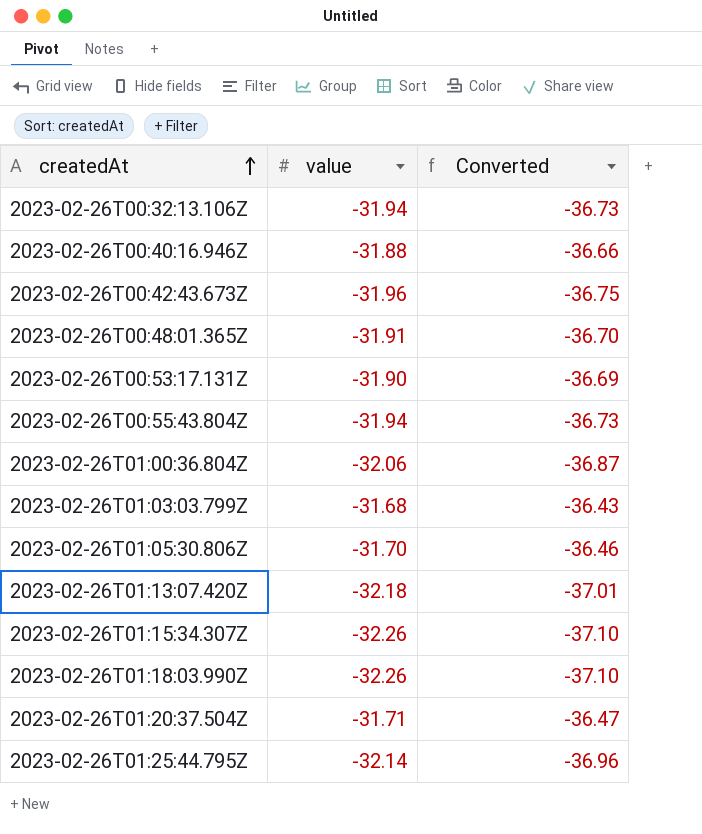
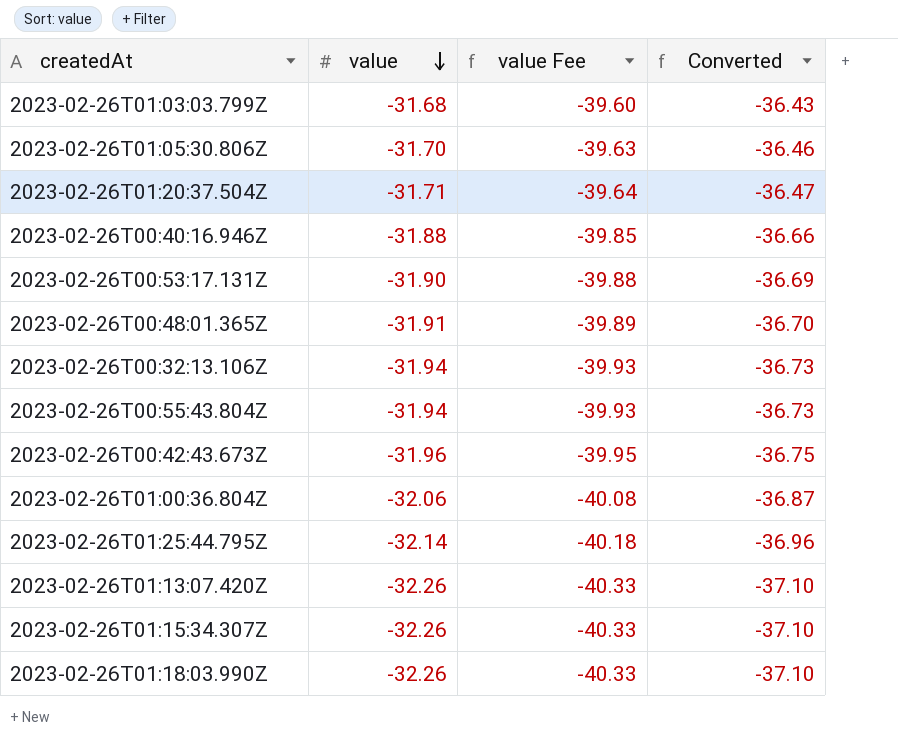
row order: createdAt ascending -> value descending
column value Fee | formula: none -> [value] * 1.25
2023-02-26T01:13:07.420Z | value: -32.18 -> -32.26
2023-02-26T01:13:07.420Z | Converted: -37.01 -> -37.10

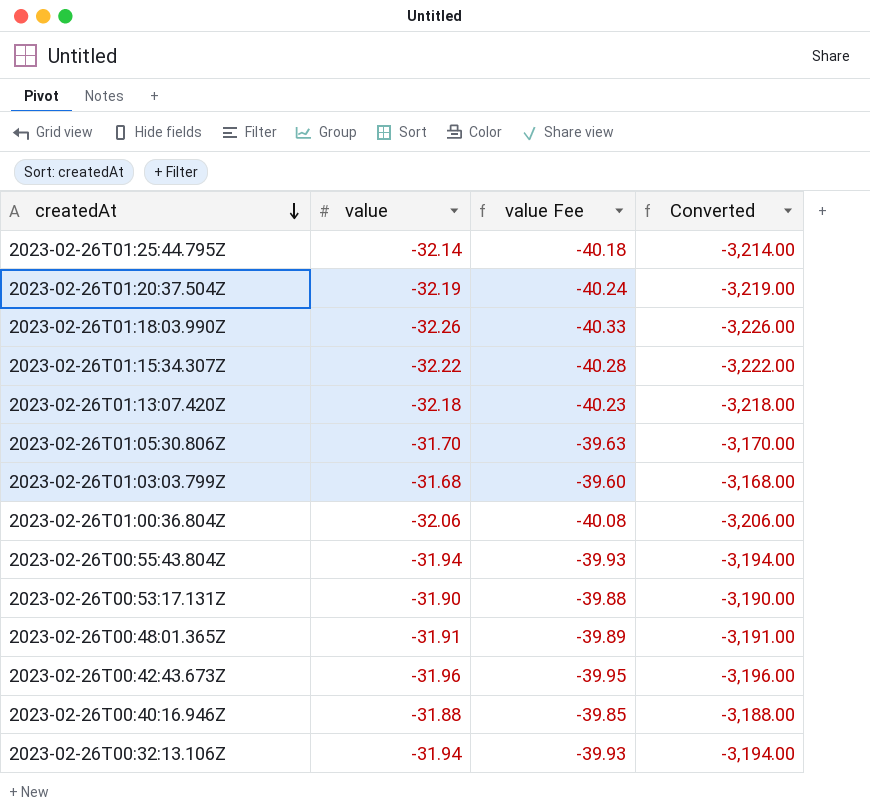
row order: value descending -> createdAt descending
column Converted | formula: [value] * 1.15 -> [value] * 100
2023-02-26T01:20:37.504Z | value: -31.71 -> -32.19
2023-02-26T01:20:37.504Z | value Fee: -39.64 -> -40.24
2023-02-26T01:15:34.307Z | value: -32.26 -> -32.22
2023-02-26T01:15:34.307Z | value Fee: -40.33 -> -40.28
2023-02-26T01:13:07.420Z | value: -32.26 -> -32.18
2023-02-26T01:13:07.420Z | value Fee: -40.33 -> -40.23

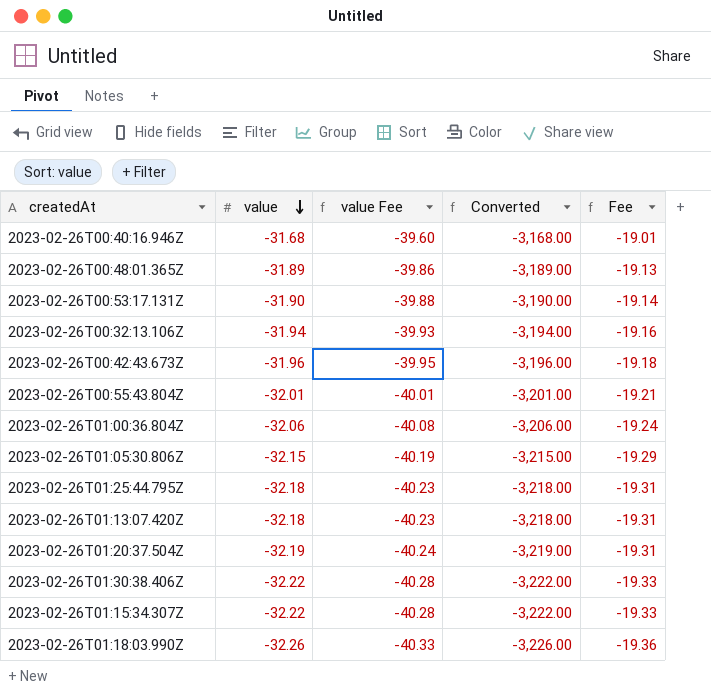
row order: createdAt descending -> value descending
column Fee | formula: none -> [value] * 0.6
row 2023-02-26T01:03:03.799Z: -31.68 | -39.60 | -3,168.00 -> none
2023-02-26T00:40:16.946Z | value: -31.88 -> -31.68
2023-02-26T00:40:16.946Z | value Fee: -39.85 -> -39.60
2023-02-26T00:40:16.946Z | Converted: -3,188.00 -> -3,168.00
2023-02-26T00:48:01.365Z | value: -31.91 -> -31.89
2023-02-26T00:48:01.365Z | value Fee: -39.89 -> -39.86
2023-02-26T00:48:01.365Z | Converted: -3,191.00 -> -3,189.00
2023-02-26T00:55:43.804Z | value: -31.94 -> -32.01
2023-02-26T00:55:43.804Z | value Fee: -39.93 -> -40.01
2023-02-26T00:55:43.804Z | Converted: -3,194.00 -> -3,201.00
2023-02-26T01:05:30.806Z | value: -31.70 -> -32.15
2023-02-26T01:05:30.806Z | value Fee: -39.63 -> -40.19
2023-02-26T01:05:30.806Z | Converted: -3,170.00 -> -3,215.00
2023-02-26T01:25:44.795Z | value: -32.14 -> -32.18
2023-02-26T01:25:44.795Z | value Fee: -40.18 -> -40.23
2023-02-26T01:25:44.795Z | Converted: -3,214.00 -> -3,218.00
row 2023-02-26T01:30:38.406Z: none -> -32.22 | -40.28 | -3,222.00 | -19.33

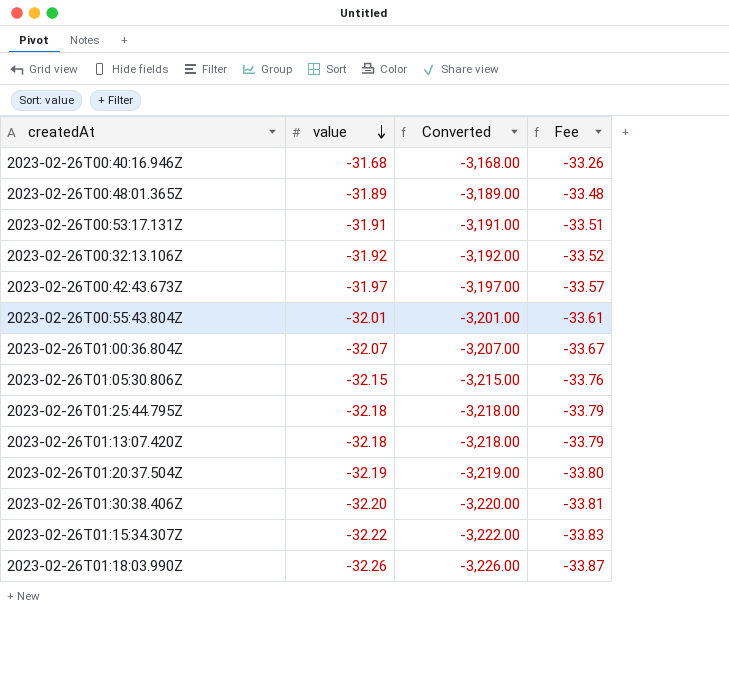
column value Fee | formula: [value] * 1.25 -> none
column Fee | formula: [value] * 0.6 -> [value] * 1.05
2023-02-26T00:53:17.131Z | value: -31.90 -> -31.91
2023-02-26T00:53:17.131Z | Converted: -3,190.00 -> -3,191.00
2023-02-26T00:32:13.106Z | value: -31.94 -> -31.92
2023-02-26T00:32:13.106Z | Converted: -3,194.00 -> -3,192.00
2023-02-26T00:42:43.673Z | value: -31.96 -> -31.97
2023-02-26T00:42:43.673Z | Converted: -3,196.00 -> -3,197.00
2023-02-26T01:00:36.804Z | value: -32.06 -> -32.07
2023-02-26T01:00:36.804Z | Converted: -3,206.00 -> -3,207.00
2023-02-26T01:30:38.406Z | value: -32.22 -> -32.20
2023-02-26T01:30:38.406Z | Converted: -3,222.00 -> -3,220.00

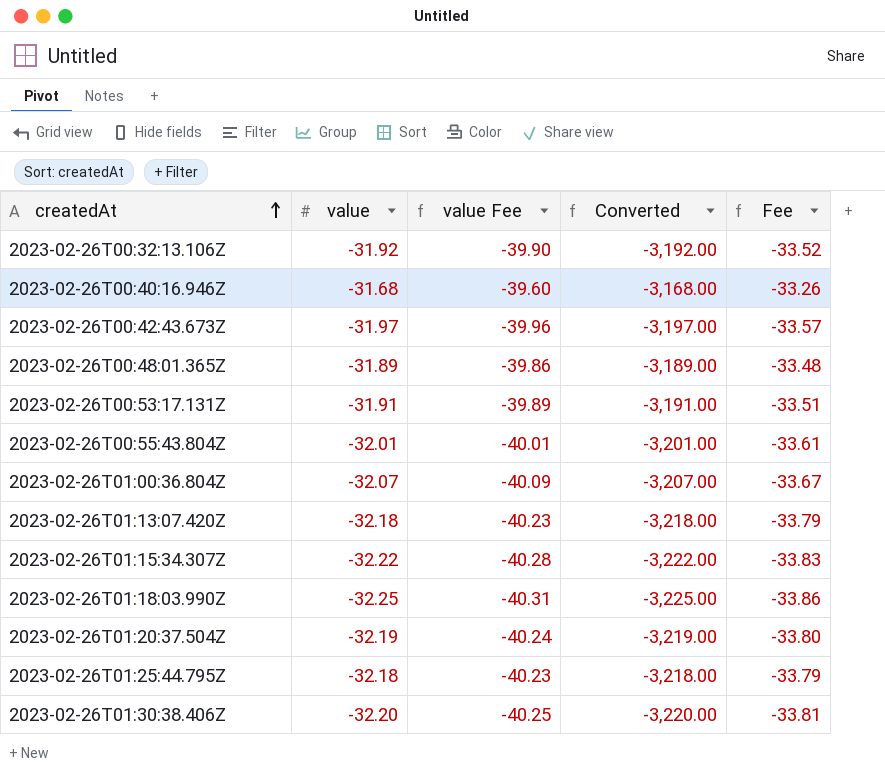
row order: value descending -> createdAt ascending
column value Fee | formula: none -> [value] * 1.25
row 2023-02-26T01:05:30.806Z: -32.15 | -3,215.00 | -33.76 -> none
2023-02-26T01:18:03.990Z | value: -32.26 -> -32.25
2023-02-26T01:18:03.990Z | Converted: -3,226.00 -> -3,225.00
2023-02-26T01:18:03.990Z | Fee: -33.87 -> -33.86

